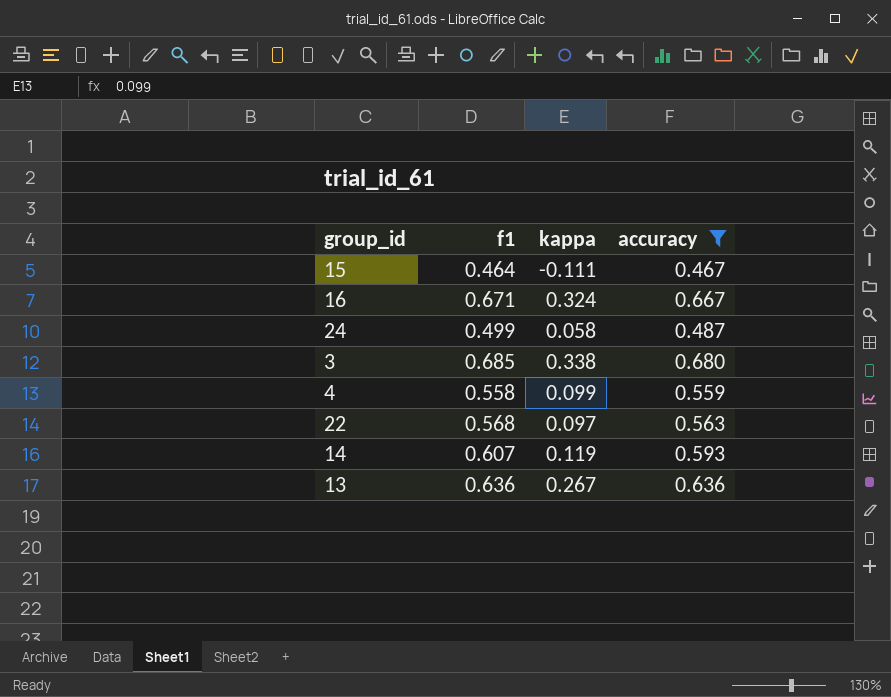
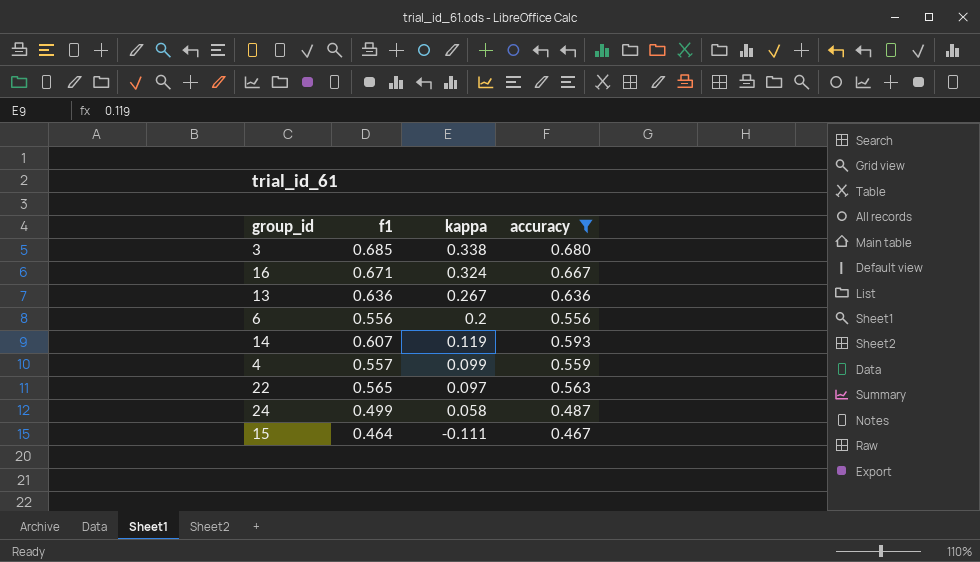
row order: none -> kappa descending
row 6: none -> 0.556 | 0.2 | 0.556
4 | f1: 0.558 -> 0.557
22 | f1: 0.568 -> 0.565

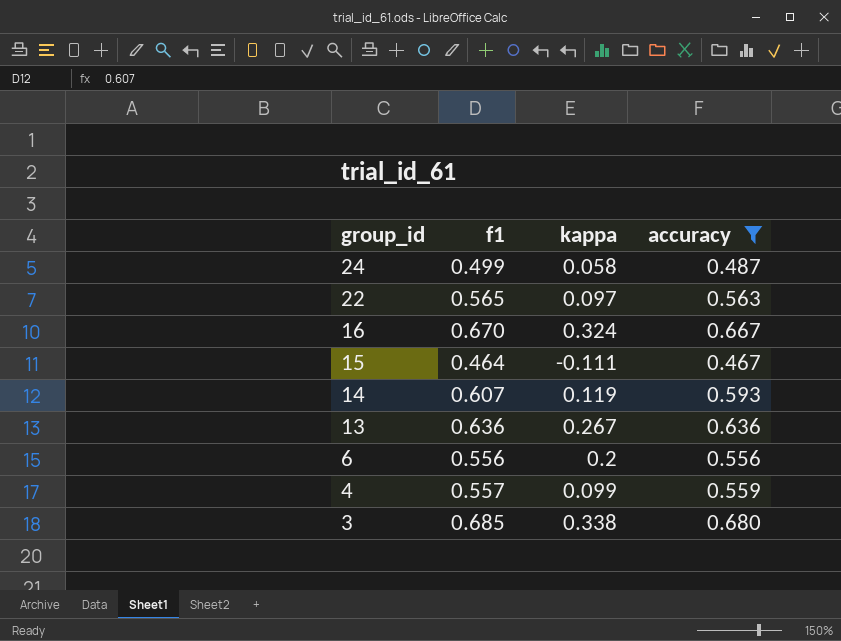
row order: kappa descending -> group_id descending
16 | f1: 0.671 -> 0.670

